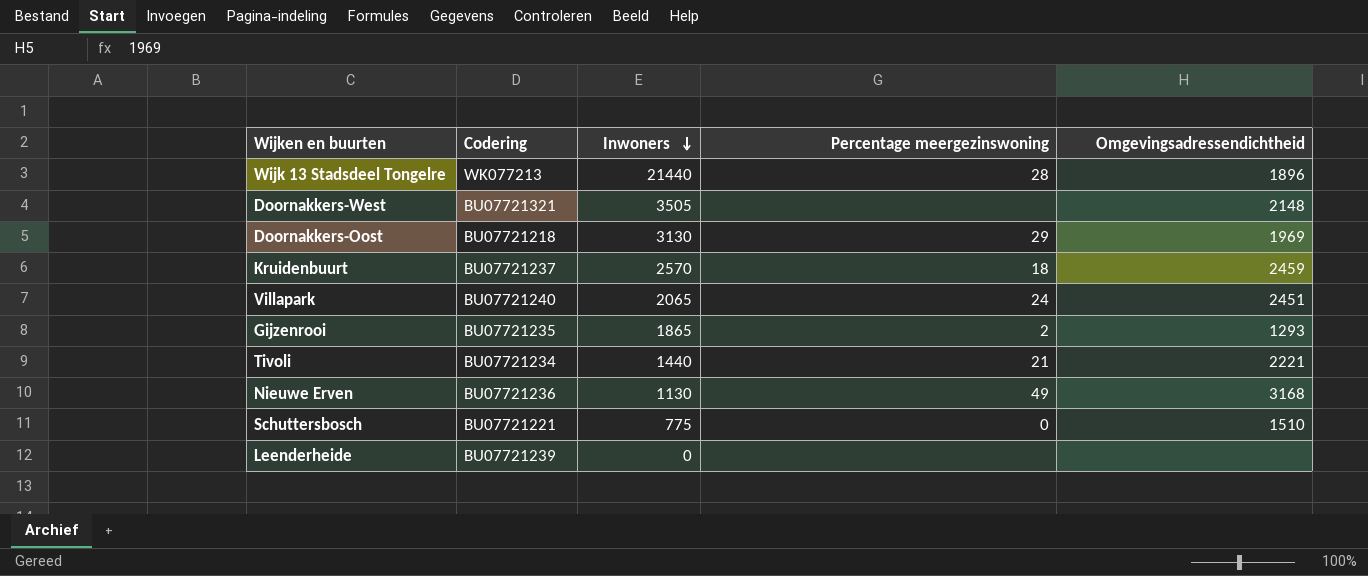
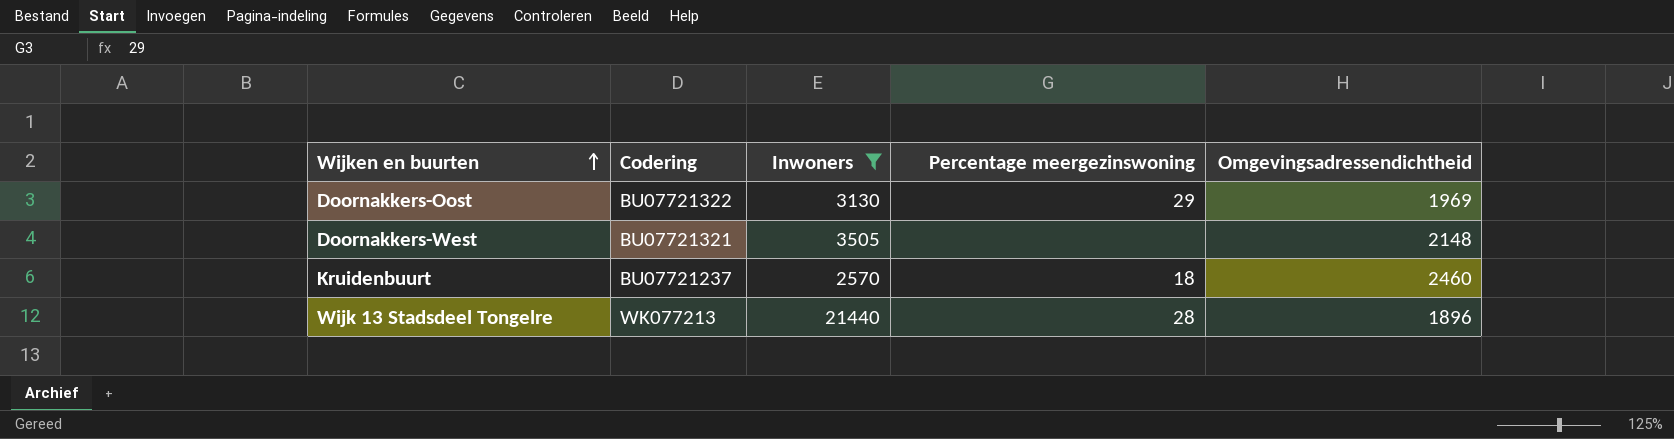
filter: none -> Inwoners >= 2570
row order: Inwoners descending -> Wijken en buurten ascending
Doornakkers-Oost | Codering: BU07721218 -> BU07721322
Kruidenbuurt | Omgevingsadressendichtheid: 2459 -> 2460

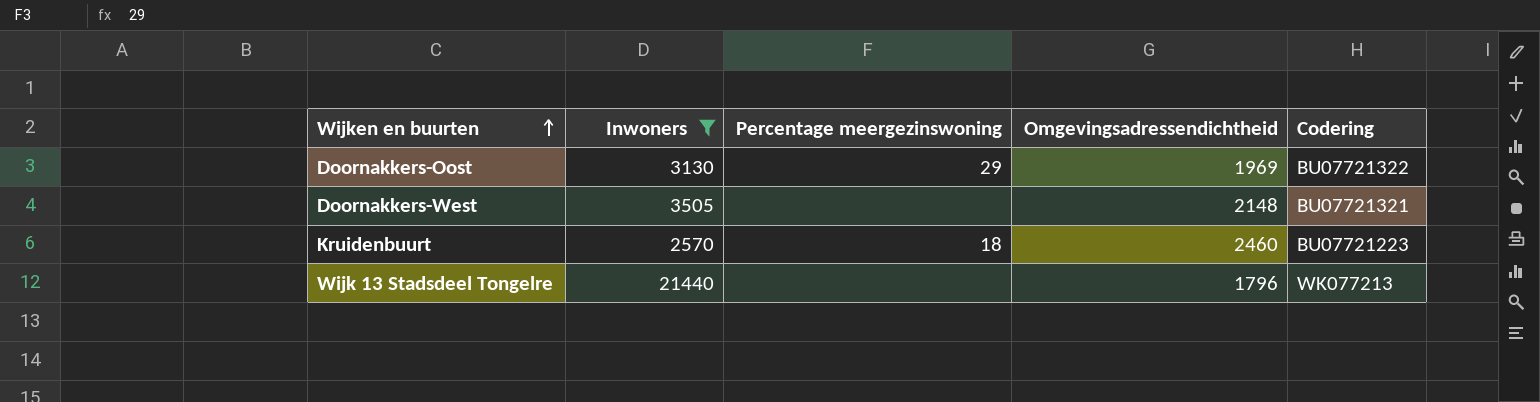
column Codering | position: 2 -> 5
Kruidenbuurt | Codering: BU07721237 -> BU07721223
Wijk 13 Stadsdeel Tongelre | Percentage meergezinswoning: 28 -> none
Wijk 13 Stadsdeel Tongelre | Omgevingsadressendichtheid: 1896 -> 1796

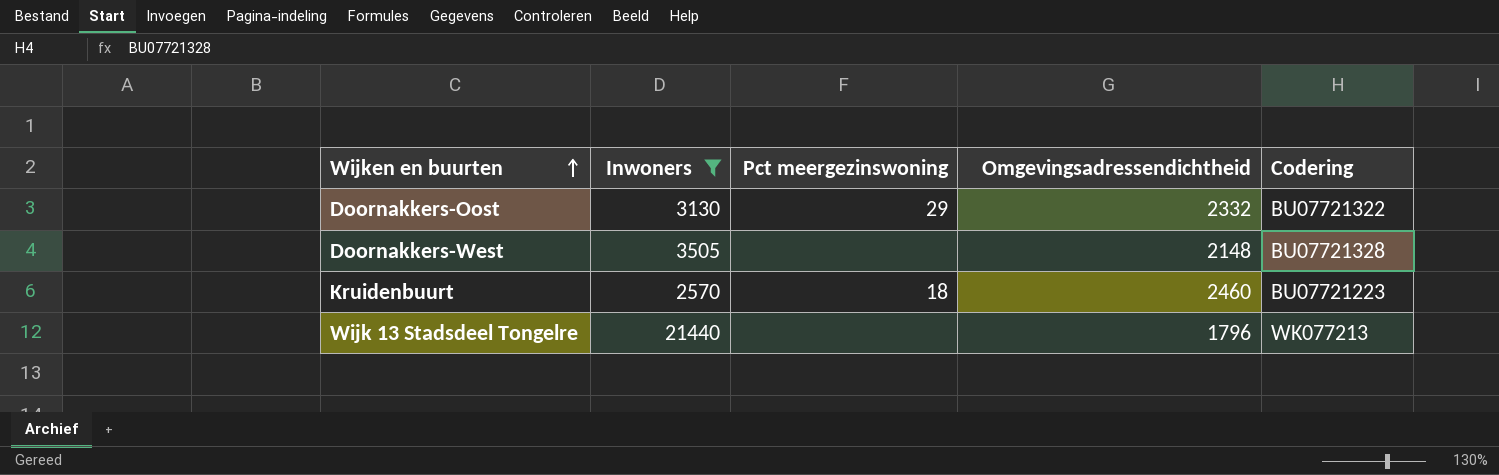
column name: Percentage meergezinswoning -> Pct meergezinswoning
Doornakkers-Oost | Omgevingsadressendichtheid: 1969 -> 2332
Doornakkers-West | Codering: BU07721321 -> BU07721328

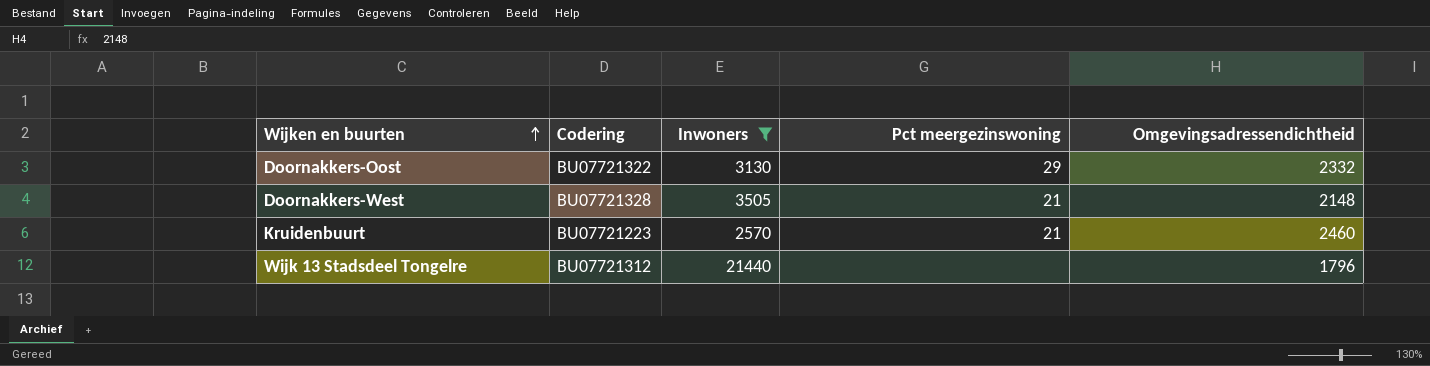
column Codering | position: 5 -> 2
Doornakkers-West | Pct meergezinswoning: none -> 21
Kruidenbuurt | Pct meergezinswoning: 18 -> 21
Wijk 13 Stadsdeel Tongelre | Codering: WK077213 -> BU07721312

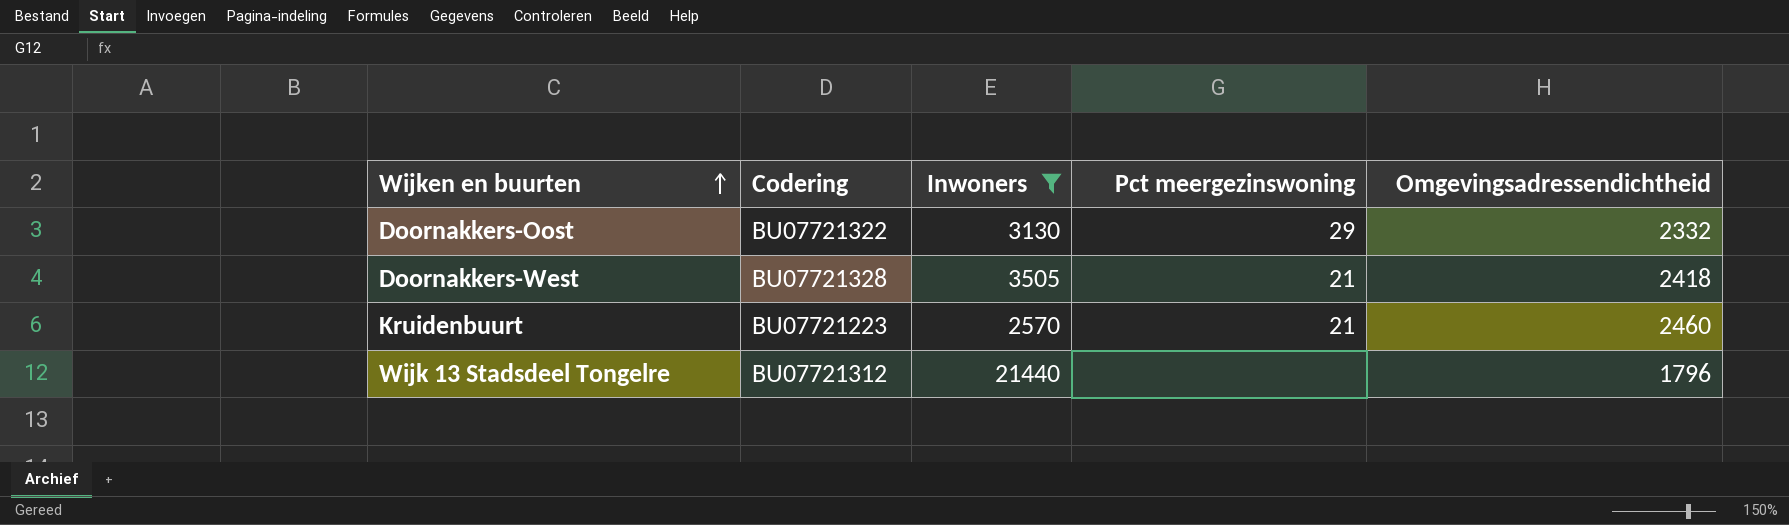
Doornakkers-West | Omgevingsadressendichtheid: 2148 -> 2418

